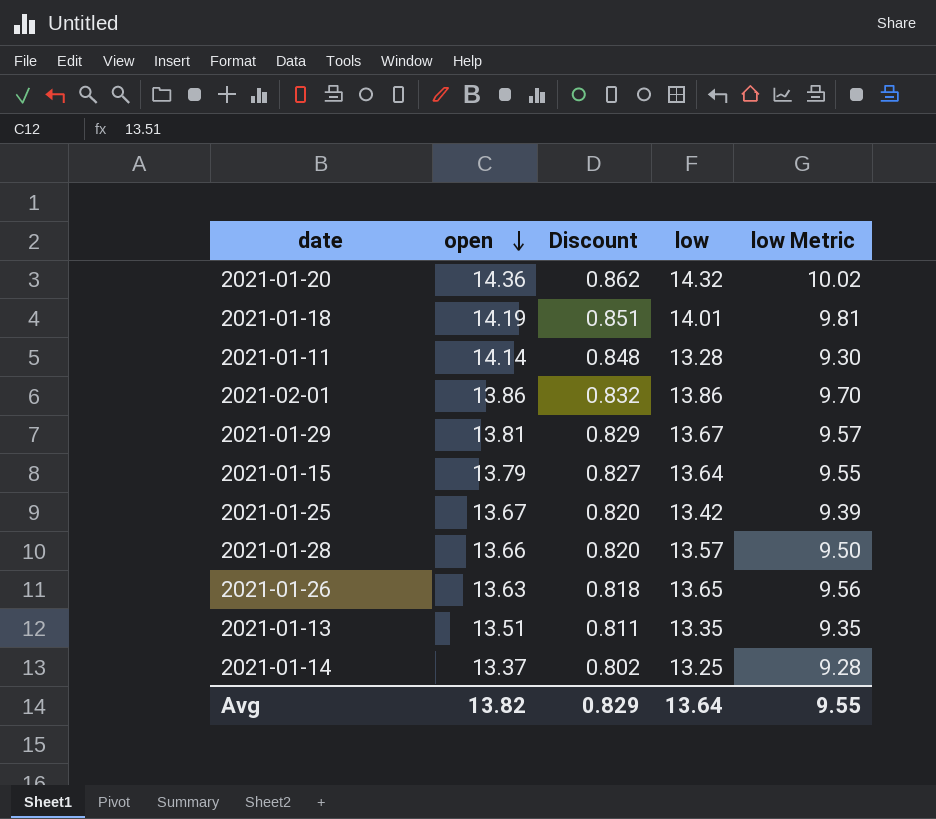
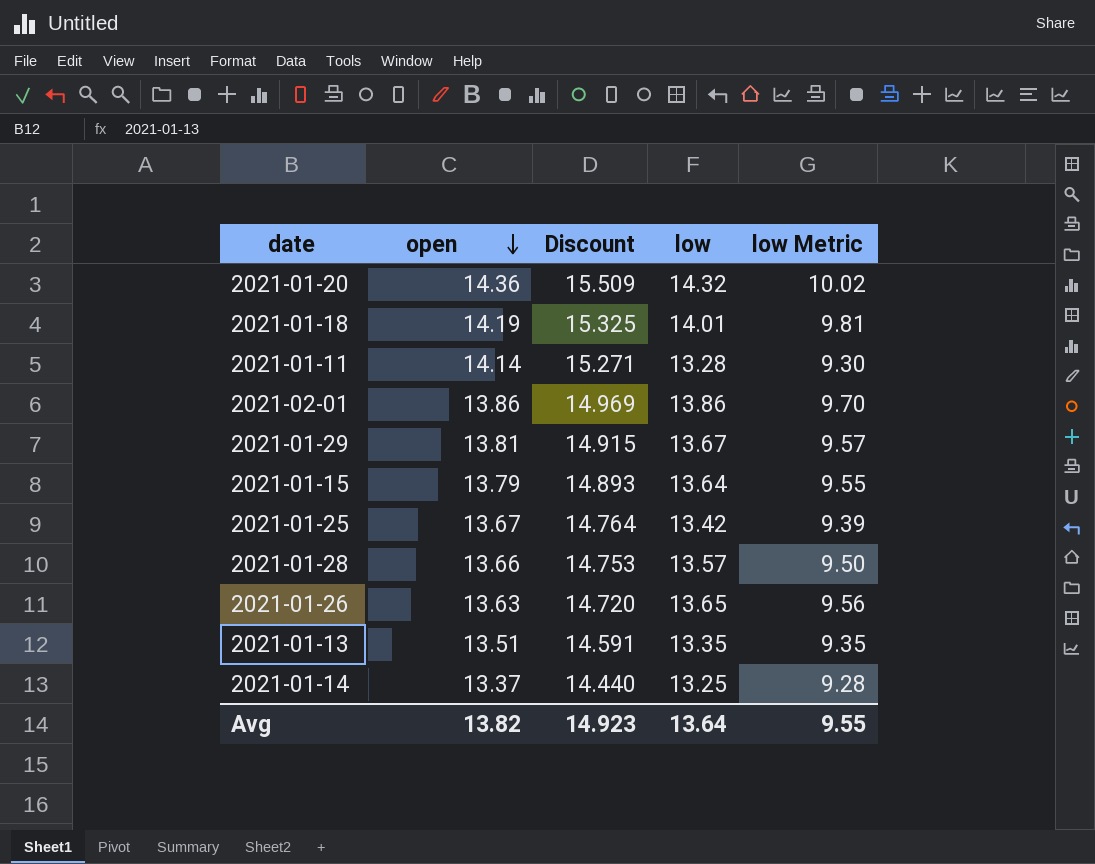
column Discount | formula: [open] * 0.06 -> [open] * 1.08
Avg | Discount: 0.829 -> 14.923

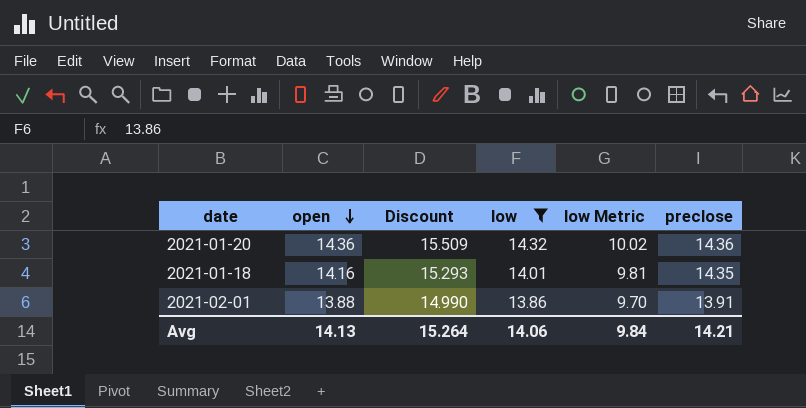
filter: none -> low >= 13.86
column preclose | position: none -> 6
2021-01-18 | open: 14.19 -> 14.16
2021-01-18 | Discount: 15.325 -> 15.293
2021-02-01 | open: 13.86 -> 13.88
2021-02-01 | Discount: 14.969 -> 14.990
Avg | open: 13.82 -> 14.13
Avg | Discount: 14.923 -> 15.264
Avg | low: 13.64 -> 14.06
Avg | low Metric: 9.55 -> 9.84

